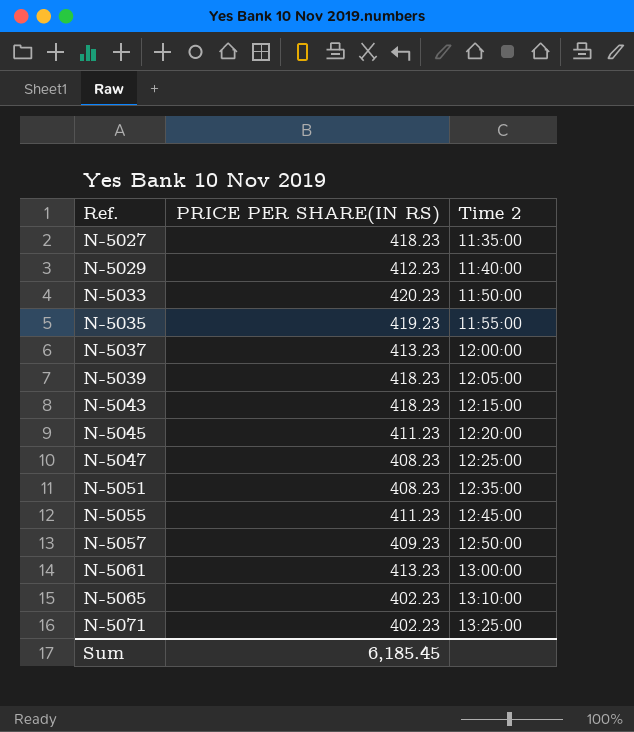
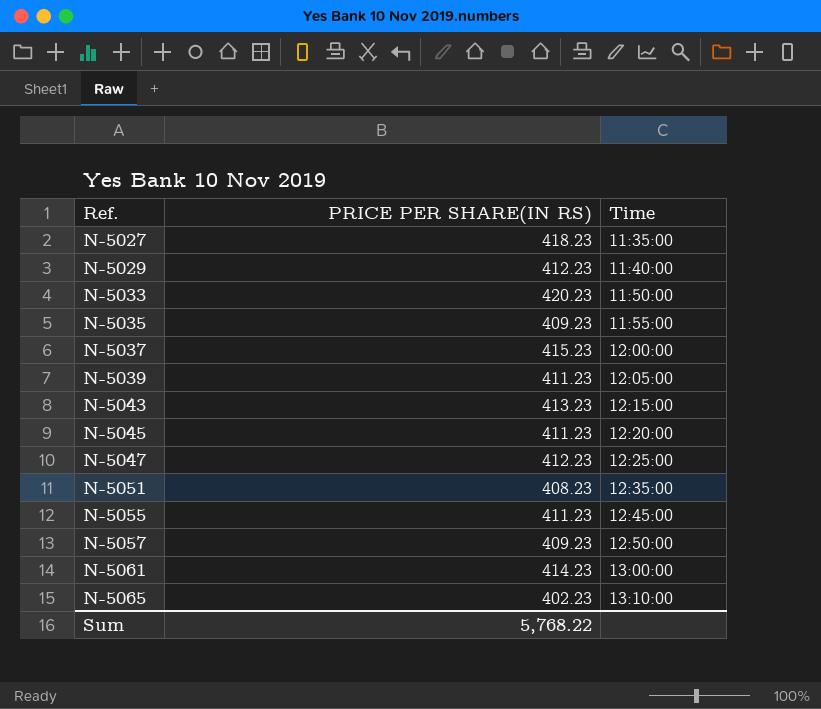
column name: Time 2 -> Time
row N-5071: 402.23 | 13:25:00 -> none
N-5035 | PRICE PER SHARE(IN RS): 419.23 -> 409.23
N-5037 | PRICE PER SHARE(IN RS): 413.23 -> 415.23
N-5039 | PRICE PER SHARE(IN RS): 418.23 -> 411.23
N-5043 | PRICE PER SHARE(IN RS): 418.23 -> 413.23
N-5047 | PRICE PER SHARE(IN RS): 408.23 -> 412.23
N-5061 | PRICE PER SHARE(IN RS): 413.23 -> 414.23
Sum | PRICE PER SHARE(IN RS): 6,185.45 -> 5,768.22

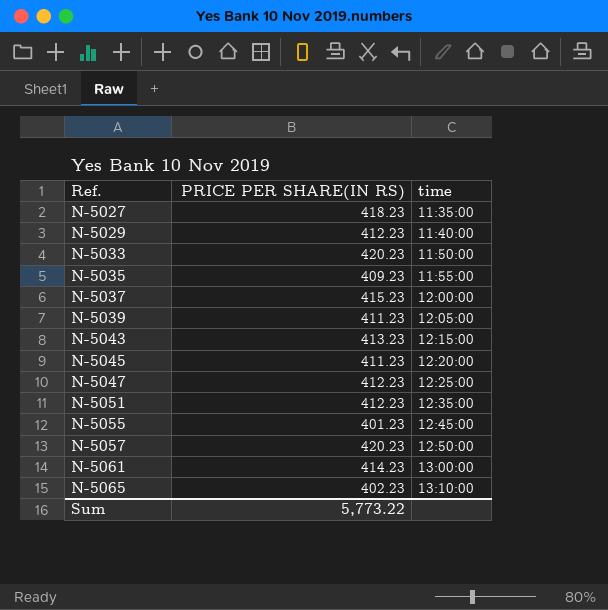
column name: Time -> time
N-5051 | PRICE PER SHARE(IN RS): 408.23 -> 412.23
N-5055 | PRICE PER SHARE(IN RS): 411.23 -> 401.23
N-5057 | PRICE PER SHARE(IN RS): 409.23 -> 420.23
Sum | PRICE PER SHARE(IN RS): 5,768.22 -> 5,773.22

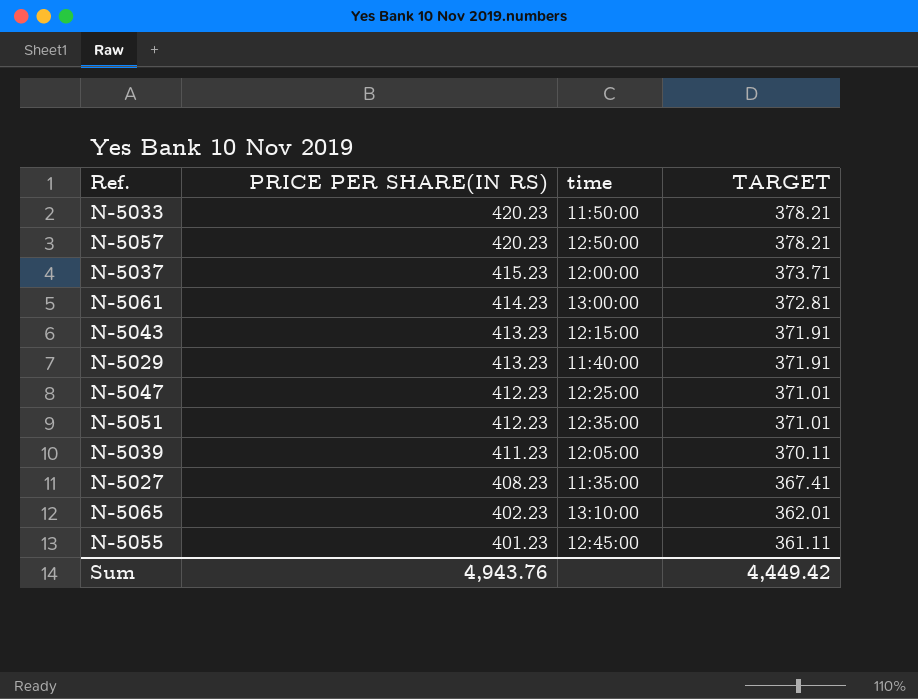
row order: Ref. ascending -> PRICE PER SHARE(IN RS) descending
column TARGET | formula: none -> [PRICE PER SHARE(IN RS)] * 0.9
row N-5035: 409.23 | 11:55:00 -> none
row N-5045: 411.23 | 12:20:00 -> none
N-5029 | PRICE PER SHARE(IN RS): 412.23 -> 413.23
N-5027 | PRICE PER SHARE(IN RS): 418.23 -> 408.23
Sum | PRICE PER SHARE(IN RS): 5,773.22 -> 4,943.76

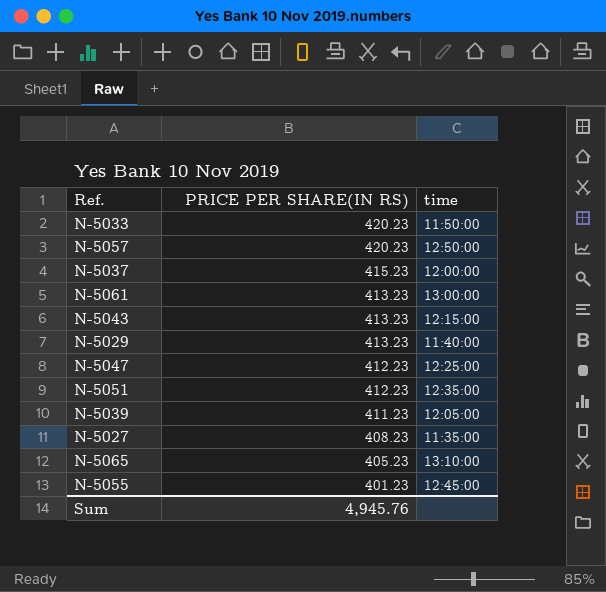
column TARGET | formula: [PRICE PER SHARE(IN RS)] * 0.9 -> none
N-5061 | PRICE PER SHARE(IN RS): 414.23 -> 413.23
N-5065 | PRICE PER SHARE(IN RS): 402.23 -> 405.23
Sum | PRICE PER SHARE(IN RS): 4,943.76 -> 4,945.76

